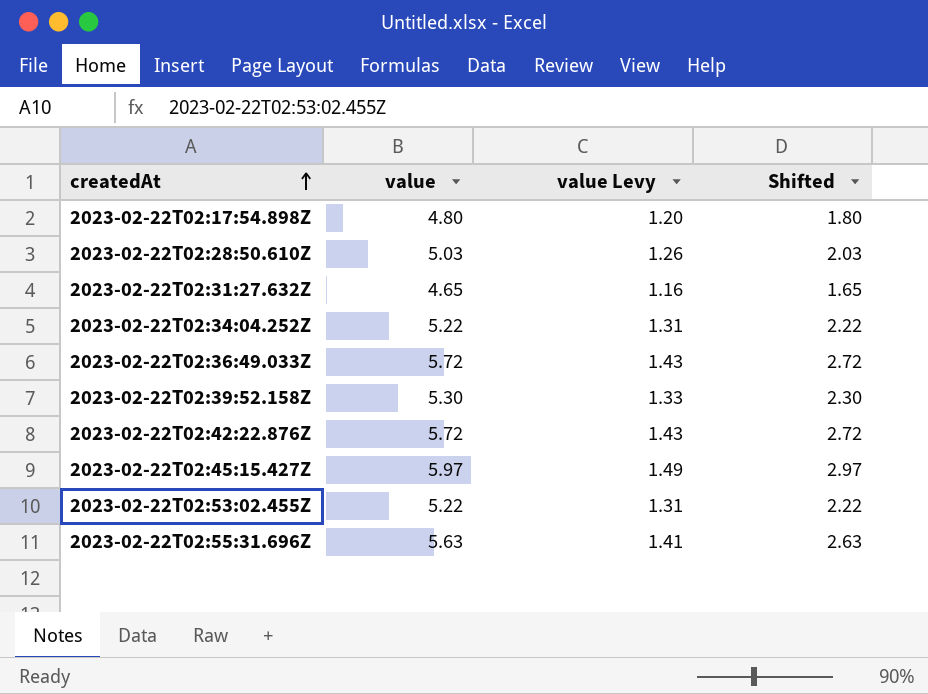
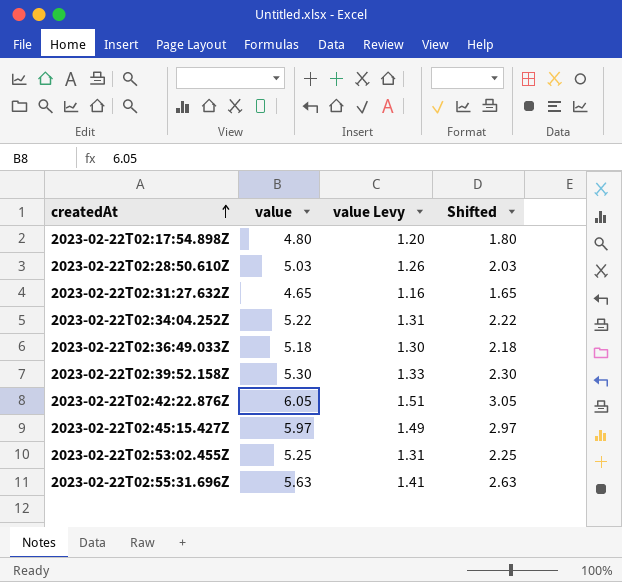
2023-02-22T02:36:49.033Z | value: 5.72 -> 5.18
2023-02-22T02:36:49.033Z | value Levy: 1.43 -> 1.30
2023-02-22T02:36:49.033Z | Shifted: 2.72 -> 2.18
2023-02-22T02:42:22.876Z | value: 5.72 -> 6.05
2023-02-22T02:42:22.876Z | value Levy: 1.43 -> 1.51
2023-02-22T02:42:22.876Z | Shifted: 2.72 -> 3.05
2023-02-22T02:53:02.455Z | value: 5.22 -> 5.25
2023-02-22T02:53:02.455Z | Shifted: 2.22 -> 2.25

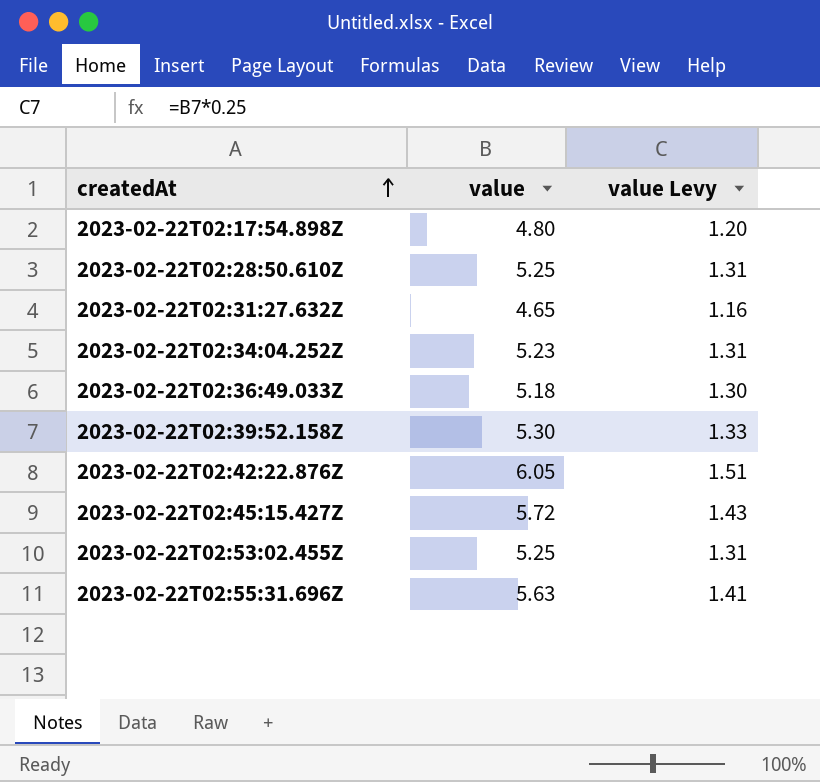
column Shifted | formula: [value] - 3 -> none
2023-02-22T02:28:50.610Z | value: 5.03 -> 5.25
2023-02-22T02:28:50.610Z | value Levy: 1.26 -> 1.31
2023-02-22T02:34:04.252Z | value: 5.22 -> 5.23
2023-02-22T02:45:15.427Z | value: 5.97 -> 5.72
2023-02-22T02:45:15.427Z | value Levy: 1.49 -> 1.43

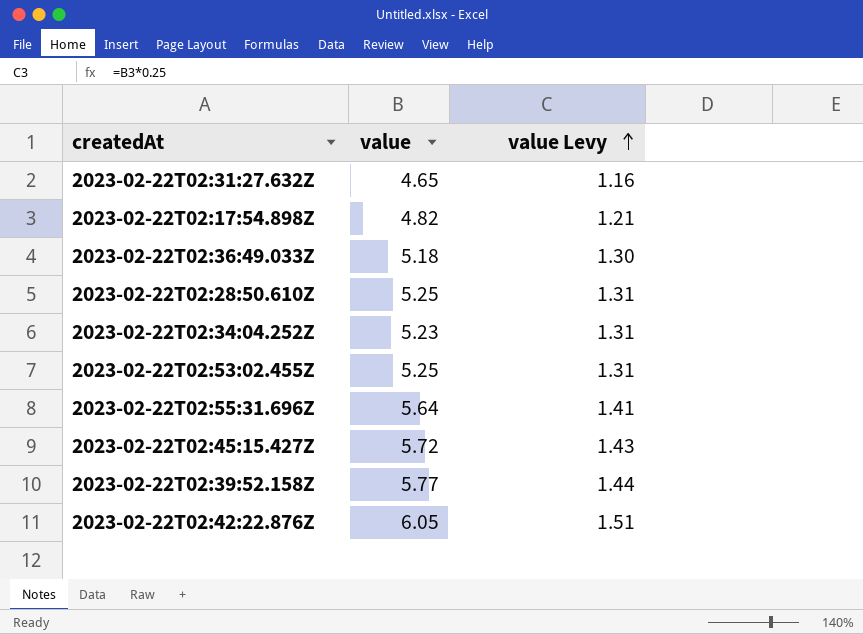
row order: createdAt ascending -> value Levy ascending
2023-02-22T02:17:54.898Z | value: 4.80 -> 4.82
2023-02-22T02:17:54.898Z | value Levy: 1.20 -> 1.21
2023-02-22T02:55:31.696Z | value: 5.63 -> 5.64
2023-02-22T02:39:52.158Z | value: 5.30 -> 5.77
2023-02-22T02:39:52.158Z | value Levy: 1.33 -> 1.44

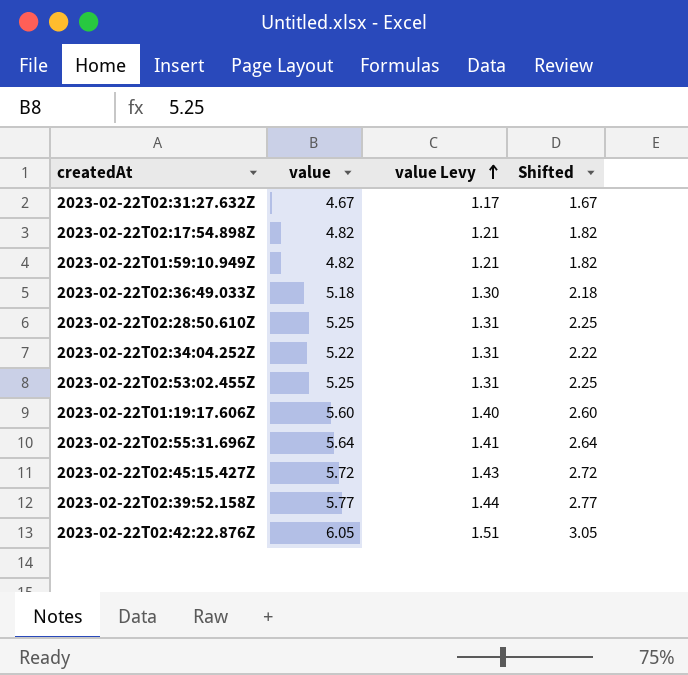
column Shifted | formula: none -> [value] - 3
2023-02-22T02:31:27.632Z | value: 4.65 -> 4.67
2023-02-22T02:31:27.632Z | value Levy: 1.16 -> 1.17
row 2023-02-22T01:59:10.949Z: none -> 4.82 | 1.21 | 1.82
2023-02-22T02:34:04.252Z | value: 5.23 -> 5.22
row 2023-02-22T01:19:17.606Z: none -> 5.60 | 1.40 | 2.60

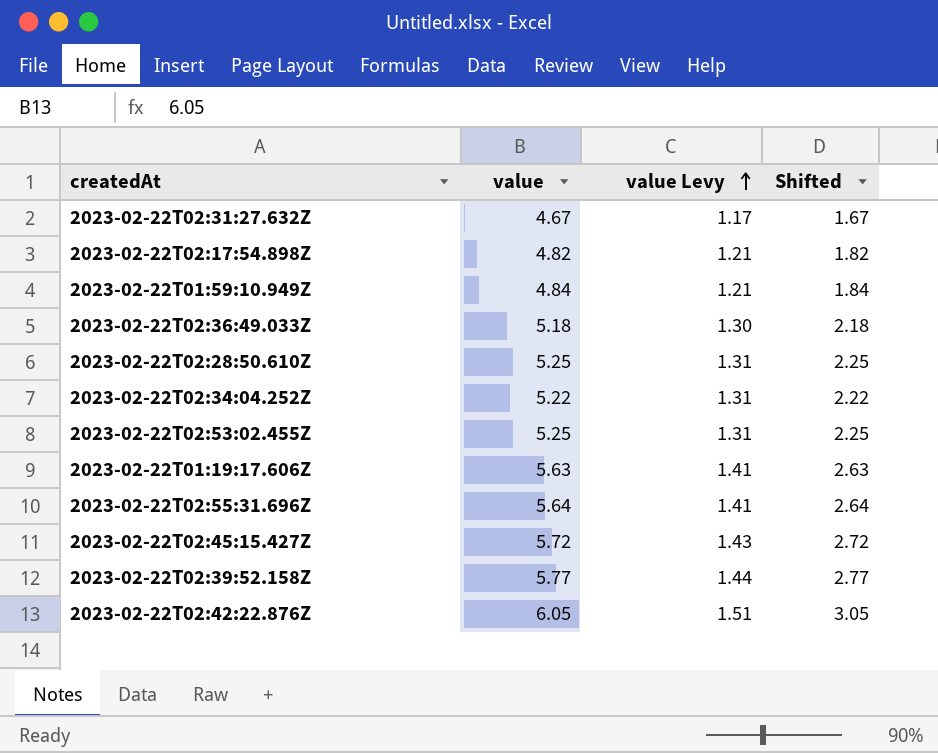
2023-02-22T01:59:10.949Z | value: 4.82 -> 4.84
2023-02-22T01:59:10.949Z | Shifted: 1.82 -> 1.84
2023-02-22T01:19:17.606Z | value: 5.60 -> 5.63
2023-02-22T01:19:17.606Z | value Levy: 1.40 -> 1.41
2023-02-22T01:19:17.606Z | Shifted: 2.60 -> 2.63

